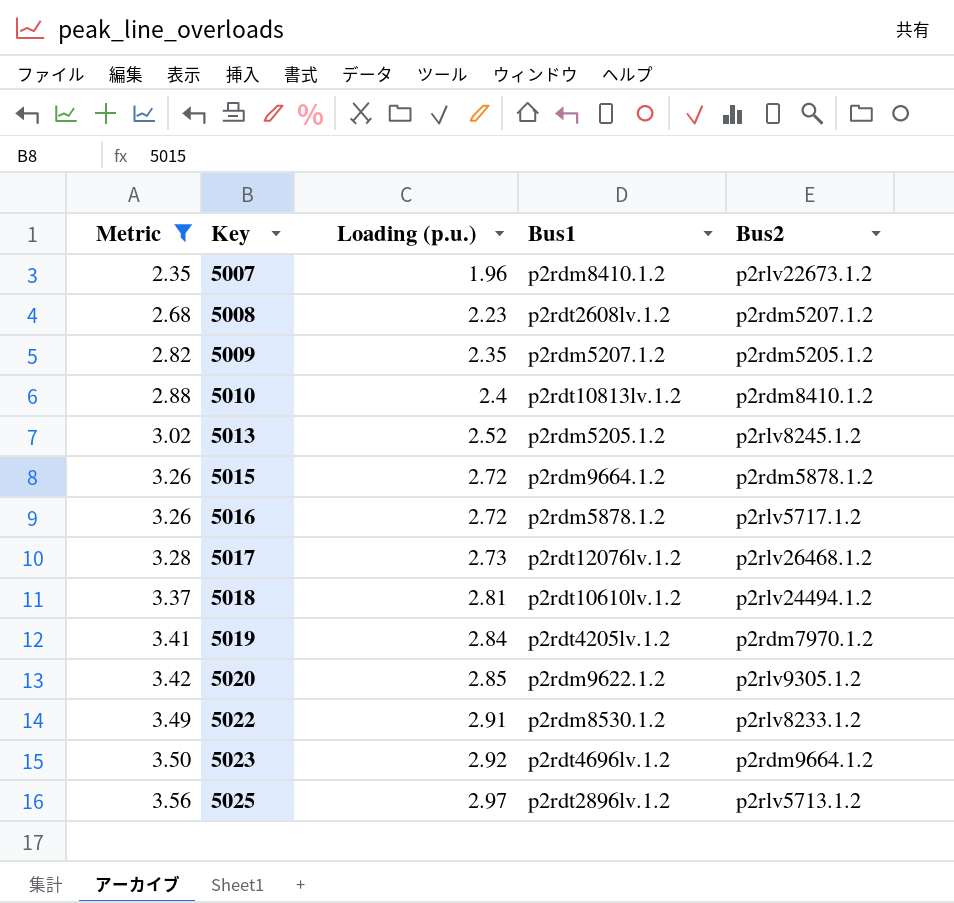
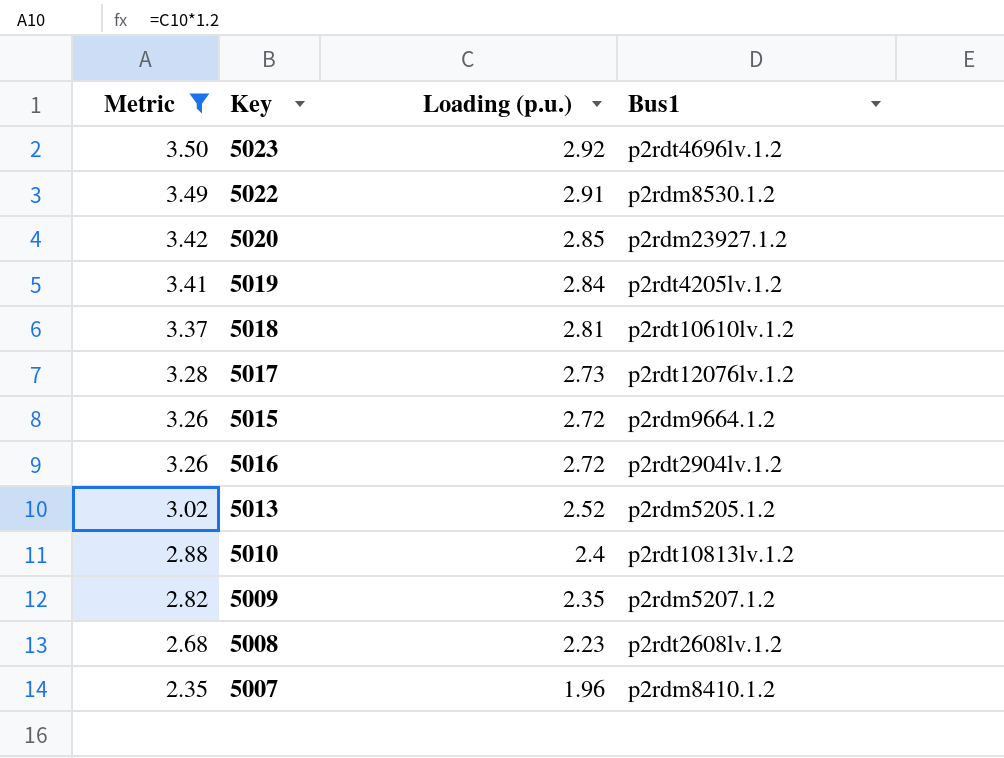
row order: Metric ascending -> Metric descending
column Bus2 | position: 5 -> none
row 5025: 3.56 | 2.97 | p2rdt2896lv.1.2 | p2rlv5713.1.2 -> none
5020 | Bus1: p2rdm9622.1.2 -> p2rdm23927.1.2
5016 | Bus1: p2rdm5878.1.2 -> p2rdt2904lv.1.2

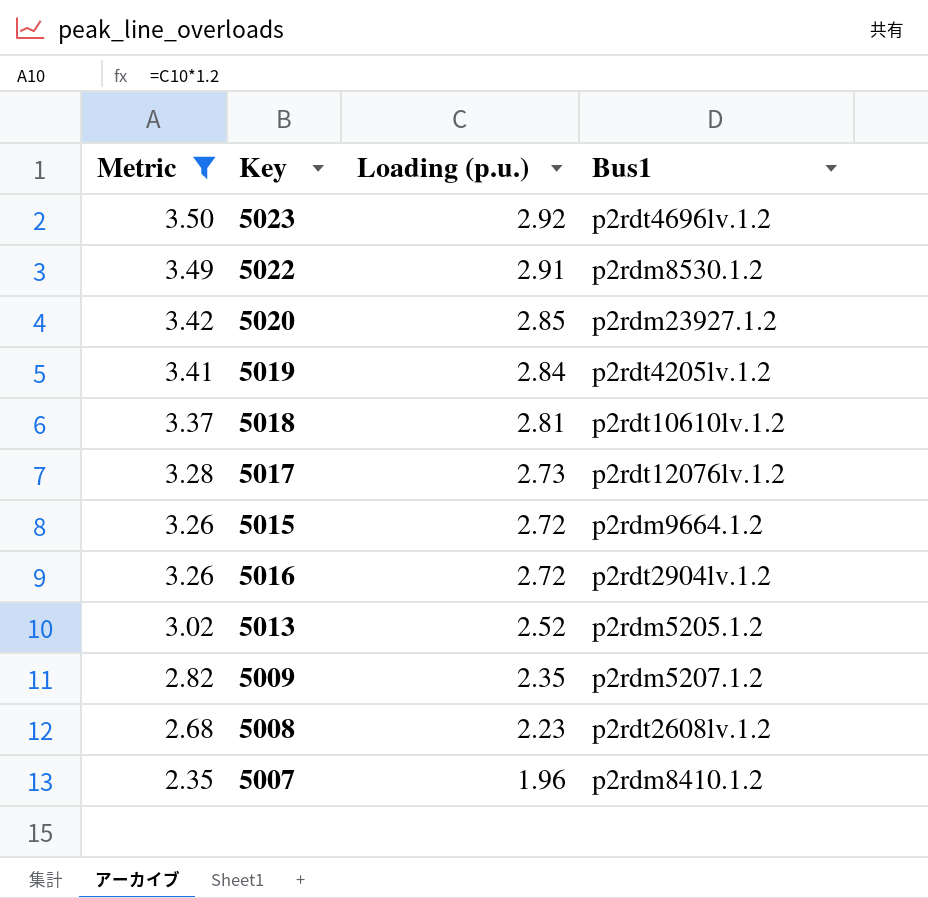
row 5010: 2.88 | 2.4 | p2rdt10813lv.1.2 -> none

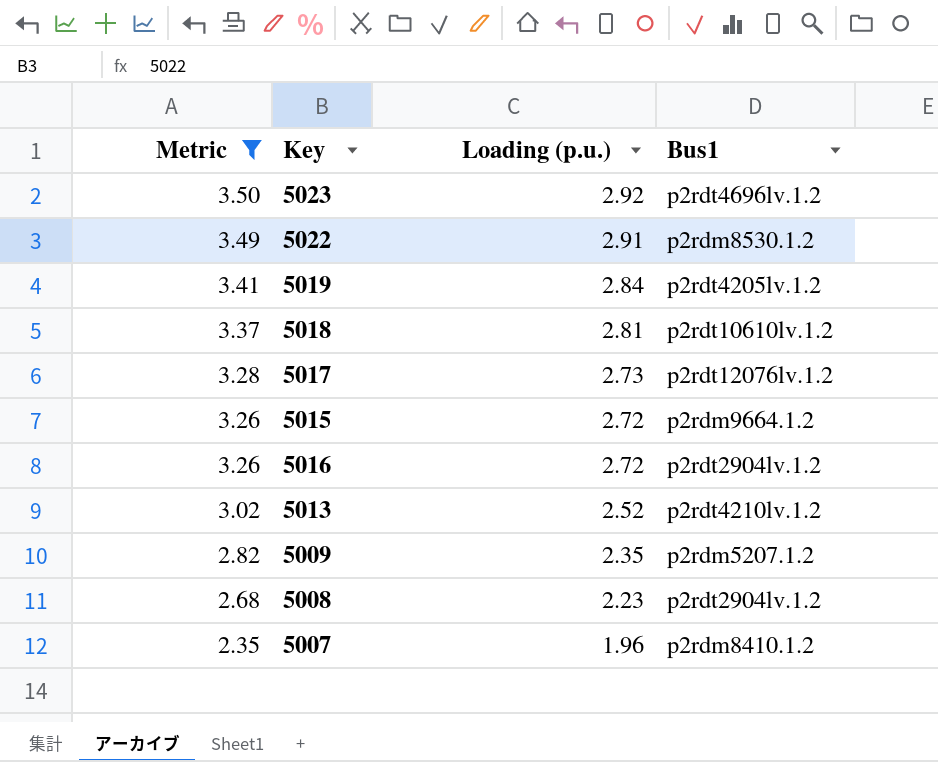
row 5020: 3.42 | 2.85 | p2rdm23927.1.2 -> none
5013 | Bus1: p2rdm5205.1.2 -> p2rdt4210lv.1.2
5008 | Bus1: p2rdt2608lv.1.2 -> p2rdt2904lv.1.2

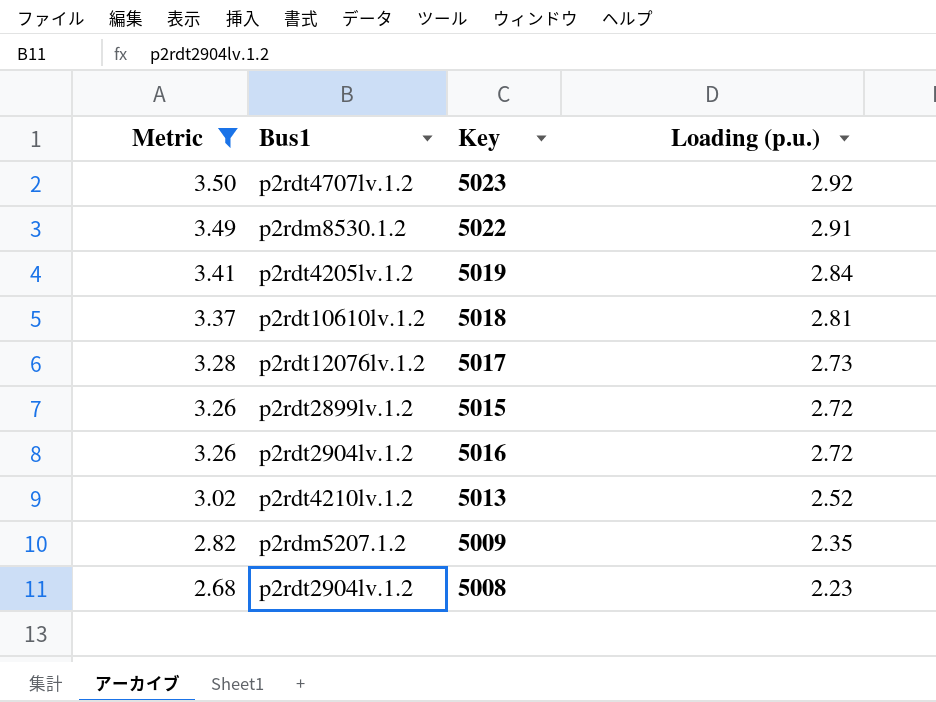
column Bus1 | position: 4 -> 2
row 5007: 2.35 | 1.96 | p2rdm8410.1.2 -> none
5023 | Bus1: p2rdt4696lv.1.2 -> p2rdt4707lv.1.2
5015 | Bus1: p2rdm9664.1.2 -> p2rdt2899lv.1.2

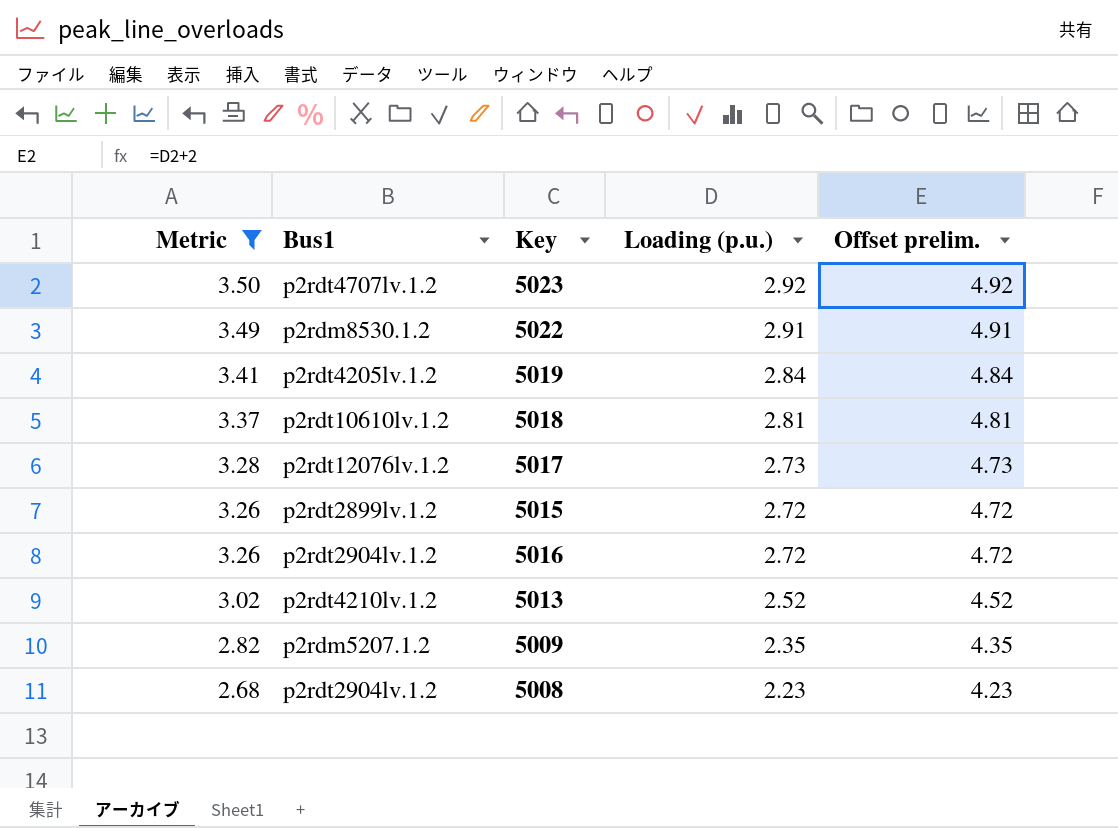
column Offset prelim. | formula: none -> [Loading (p.u.)] + 2

